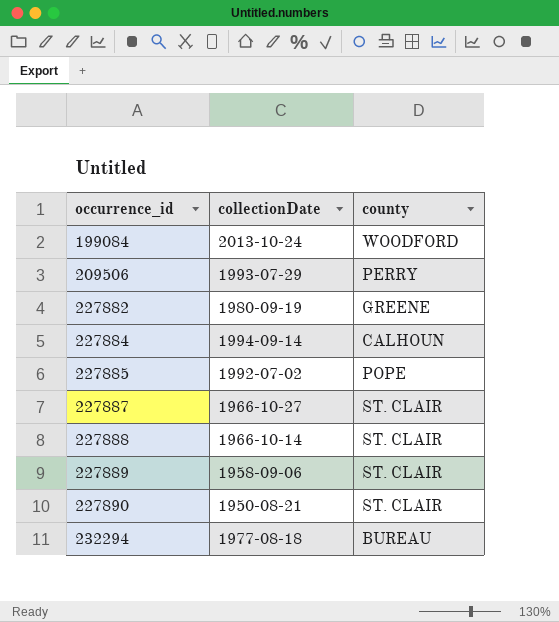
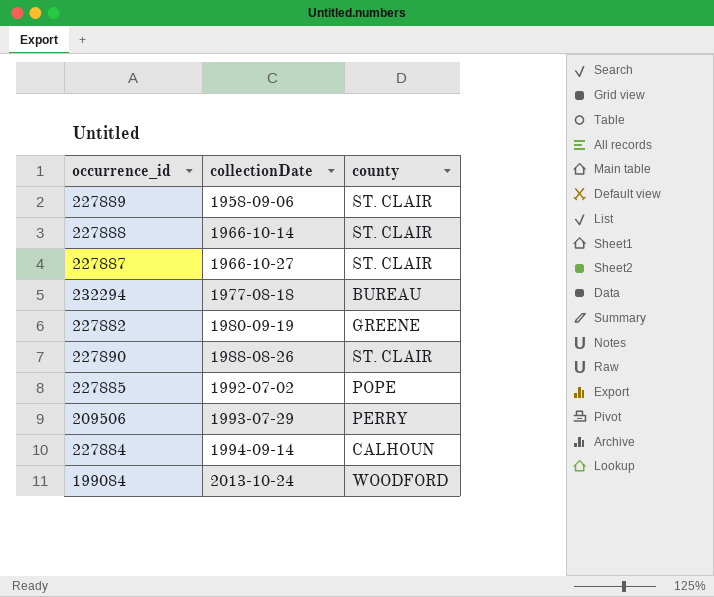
row order: occurrence_id ascending -> collectionDate ascending
227890 | collectionDate: 1950-08-21 -> 1988-08-26

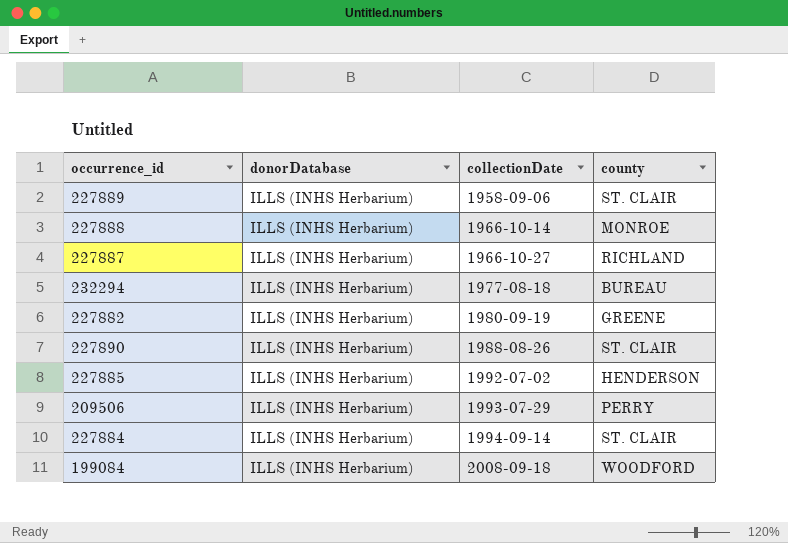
column donorDatabase | position: none -> 2
227888 | county: ST. CLAIR -> MONROE
227887 | county: ST. CLAIR -> RICHLAND
227885 | county: POPE -> HENDERSON
227884 | county: CALHOUN -> ST. CLAIR
199084 | collectionDate: 2013-10-24 -> 2008-09-18

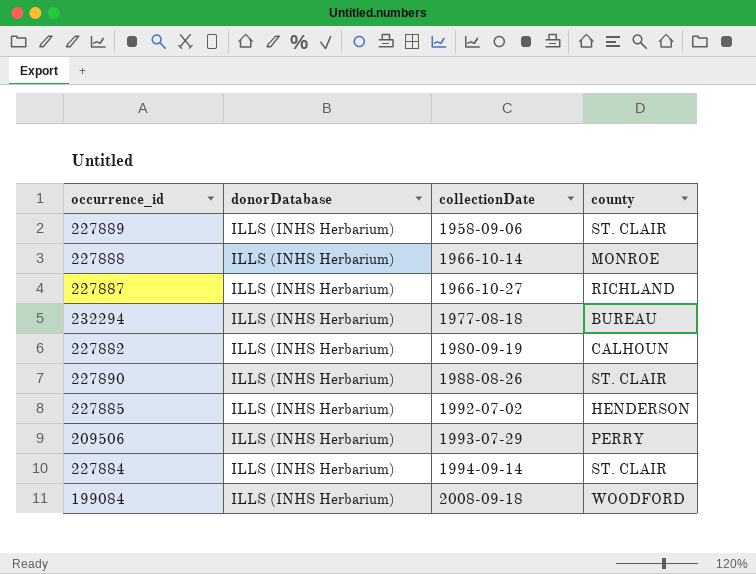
227882 | county: GREENE -> CALHOUN

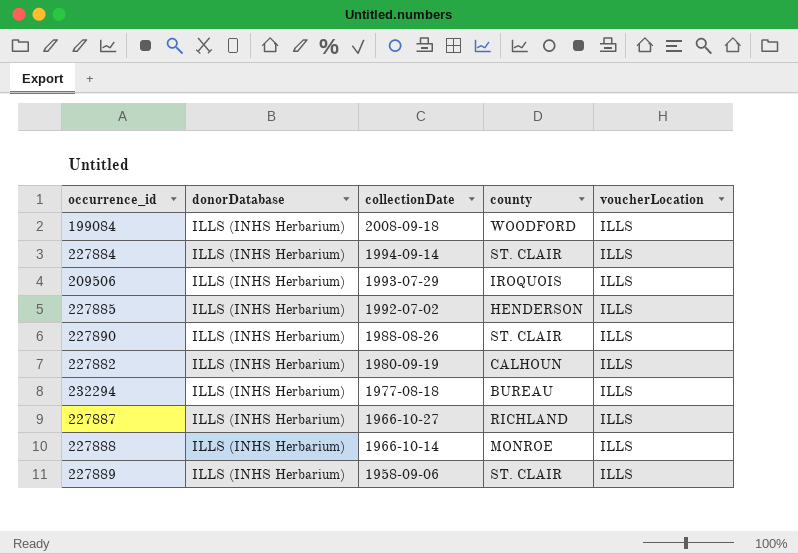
row order: collectionDate ascending -> collectionDate descending
column voucherLocation | position: none -> 5
209506 | county: PERRY -> IROQUOIS

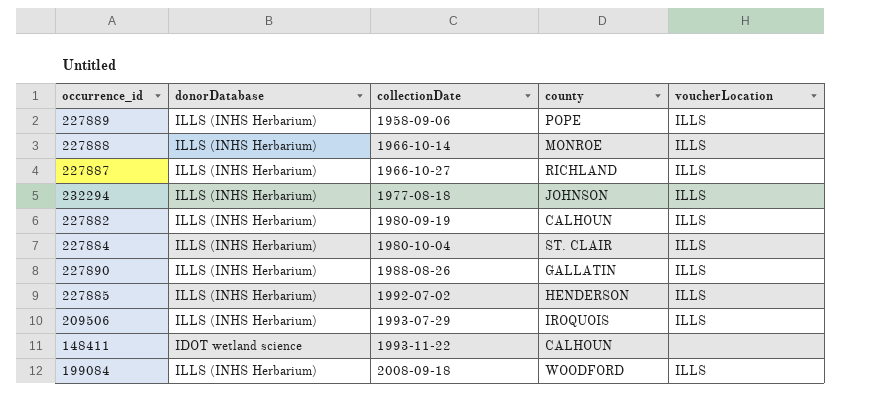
row order: collectionDate descending -> collectionDate ascending
227889 | county: ST. CLAIR -> POPE
232294 | county: BUREAU -> JOHNSON
227884 | collectionDate: 1994-09-14 -> 1980-10-04
227890 | county: ST. CLAIR -> GALLATIN
row 148411: none -> IDOT wetland science | 1993-11-22 | CALHOUN | none

